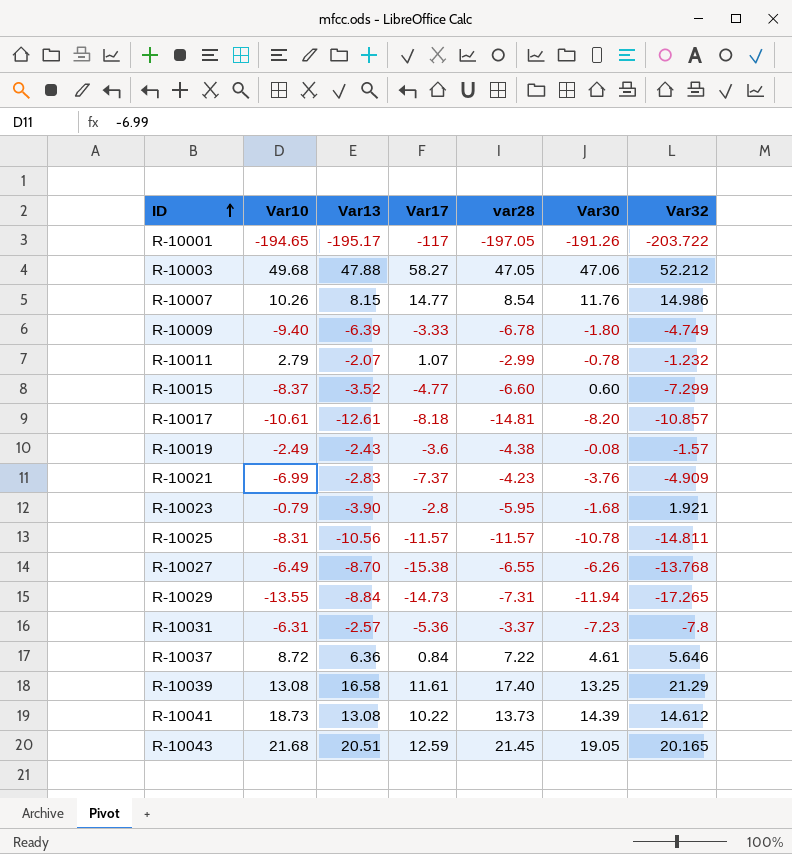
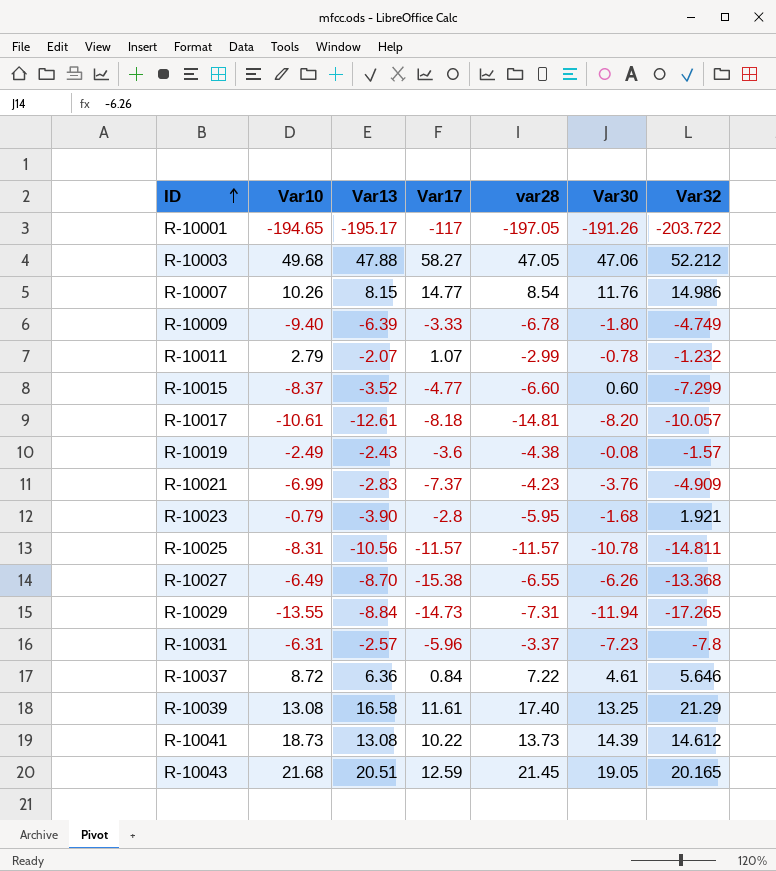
R-10017 | Var32: -10.857 -> -10.057
R-10027 | Var32: -13.768 -> -13.368
R-10031 | Var17: -5.36 -> -5.96

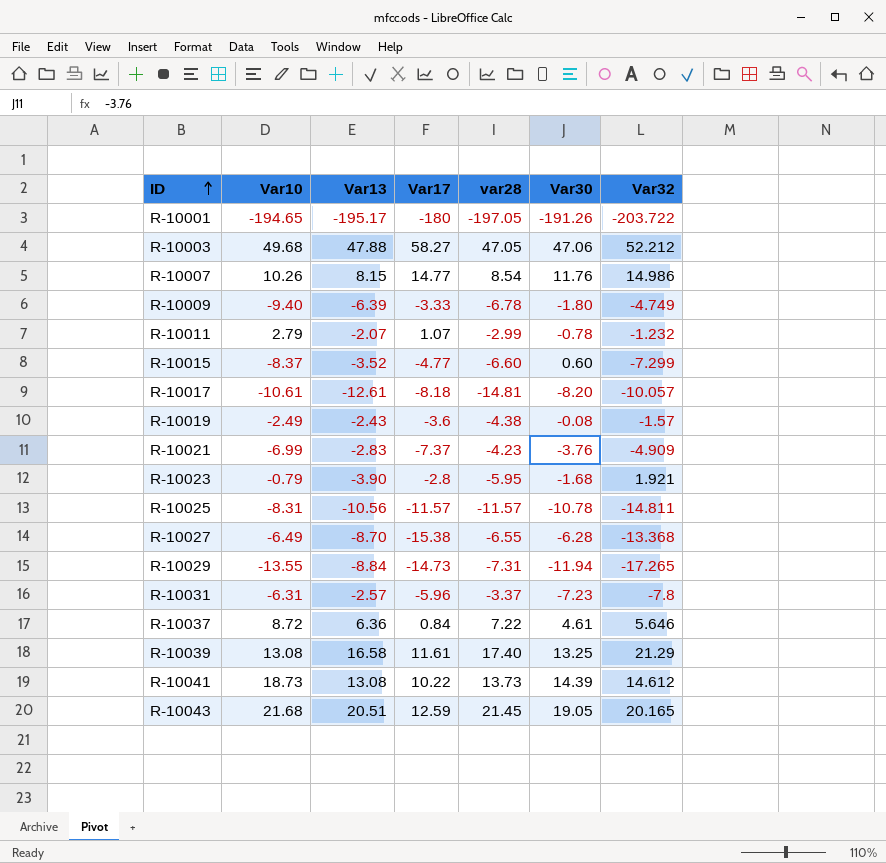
R-10001 | Var17: -117 -> -180
R-10027 | Var30: -6.26 -> -6.28

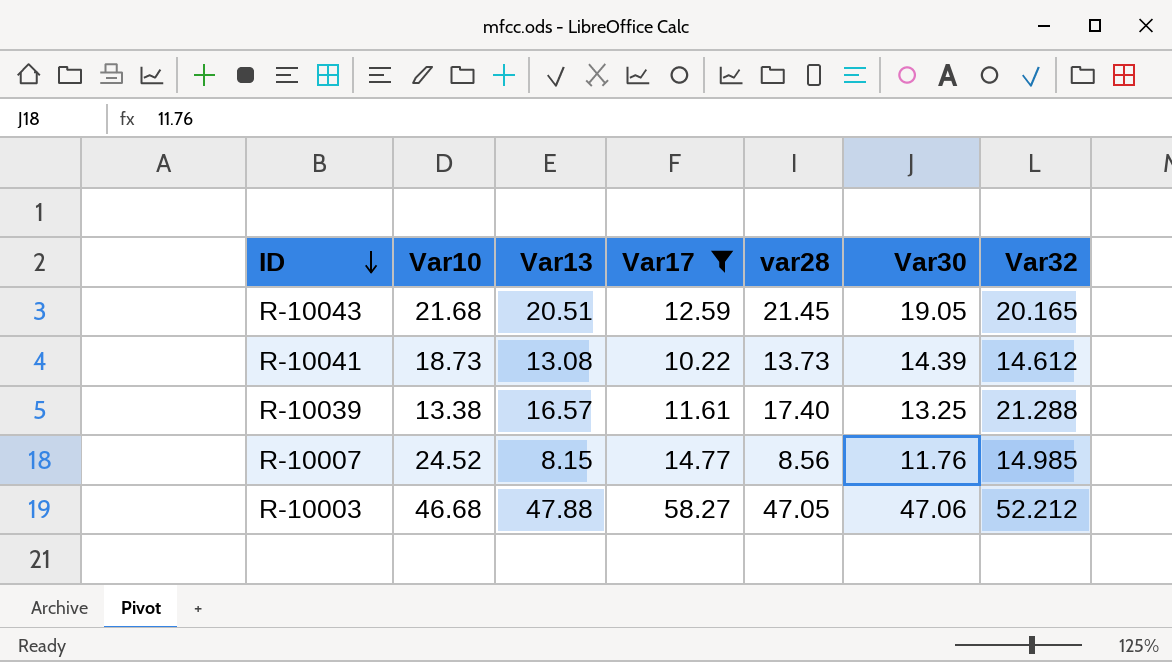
filter: none -> Var17 >= 10.22
row order: ID ascending -> ID descending
R-10039 | Var10: 13.08 -> 13.38
R-10039 | Var13: 16.58 -> 16.57
R-10039 | Var32: 21.29 -> 21.288
R-10007 | Var10: 10.26 -> 24.52
R-10007 | var28: 8.54 -> 8.56
R-10007 | Var32: 14.986 -> 14.985
R-10003 | Var10: 49.68 -> 46.68

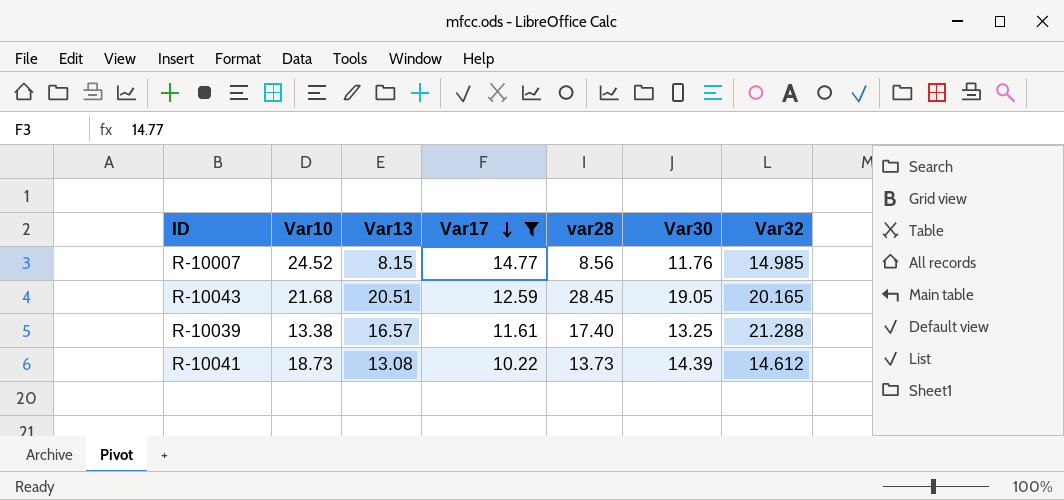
row order: ID descending -> Var17 descending
row R-10003: 46.68 | 47.88 | 58.27 | 47.05 | 47.06 | 52.212 -> none
R-10043 | var28: 21.45 -> 28.45

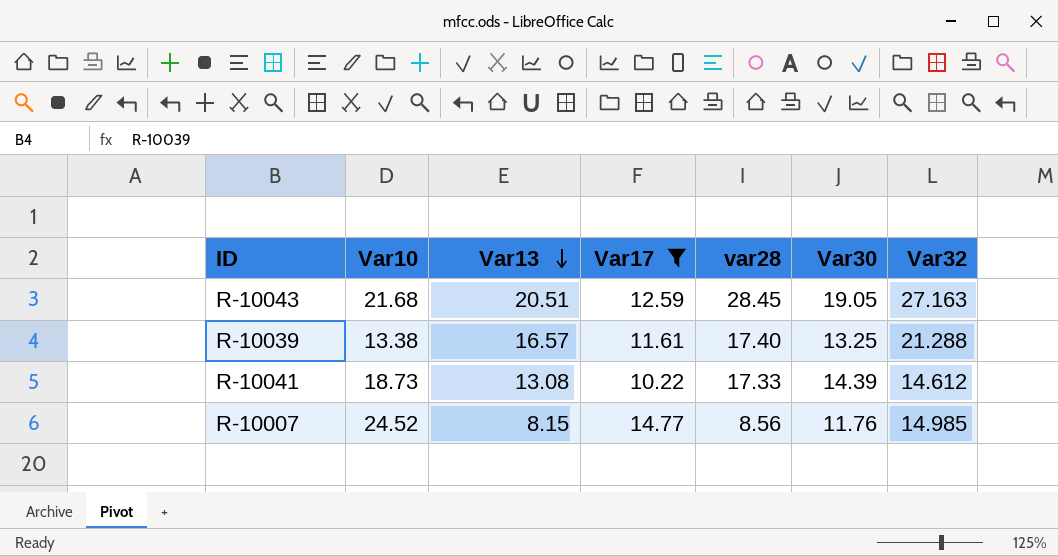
row order: Var17 descending -> Var13 descending
R-10043 | Var32: 20.165 -> 27.163
R-10041 | var28: 13.73 -> 17.33

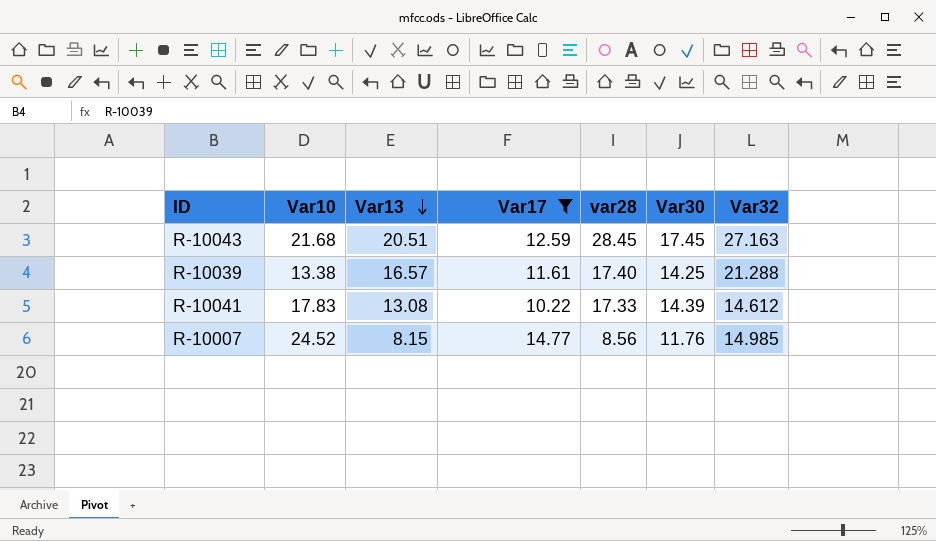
R-10043 | Var30: 19.05 -> 17.45
R-10039 | Var30: 13.25 -> 14.25
R-10041 | Var10: 18.73 -> 17.83

